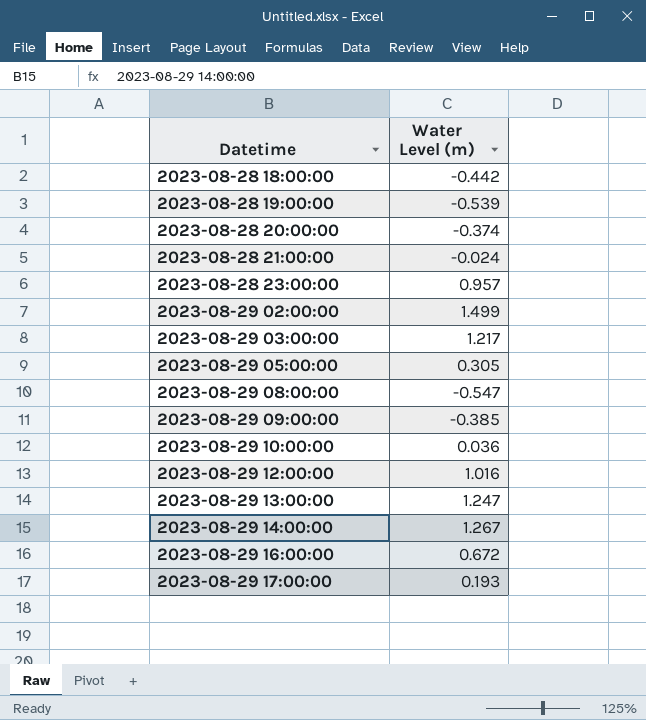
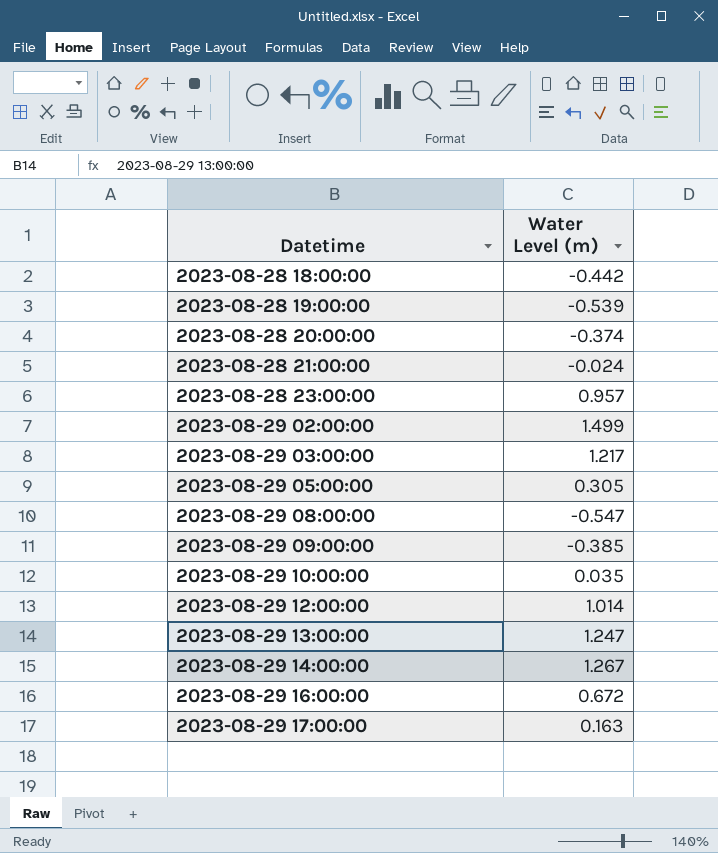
2023-08-29 10:00:00 | Water Level (m): 0.036 -> 0.035
2023-08-29 12:00:00 | Water Level (m): 1.016 -> 1.014
2023-08-29 17:00:00 | Water Level (m): 0.193 -> 0.163

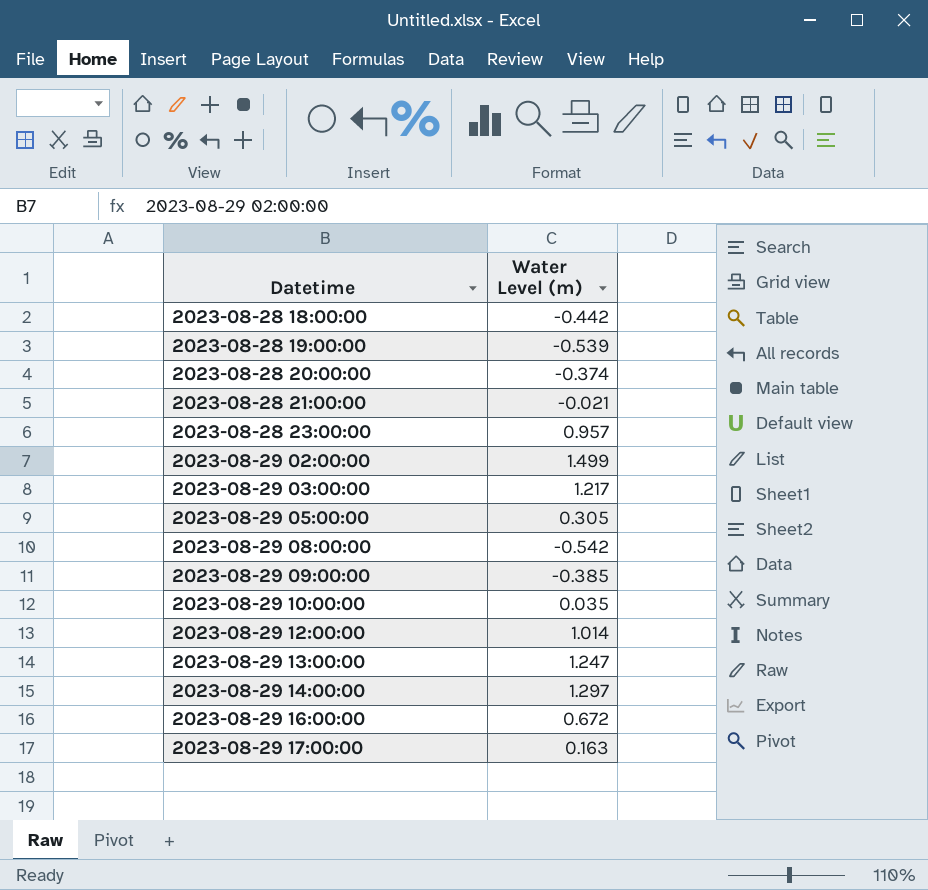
2023-08-28 21:00:00 | Water Level (m): -0.024 -> -0.021
2023-08-29 08:00:00 | Water Level (m): -0.547 -> -0.542
2023-08-29 14:00:00 | Water Level (m): 1.267 -> 1.297

